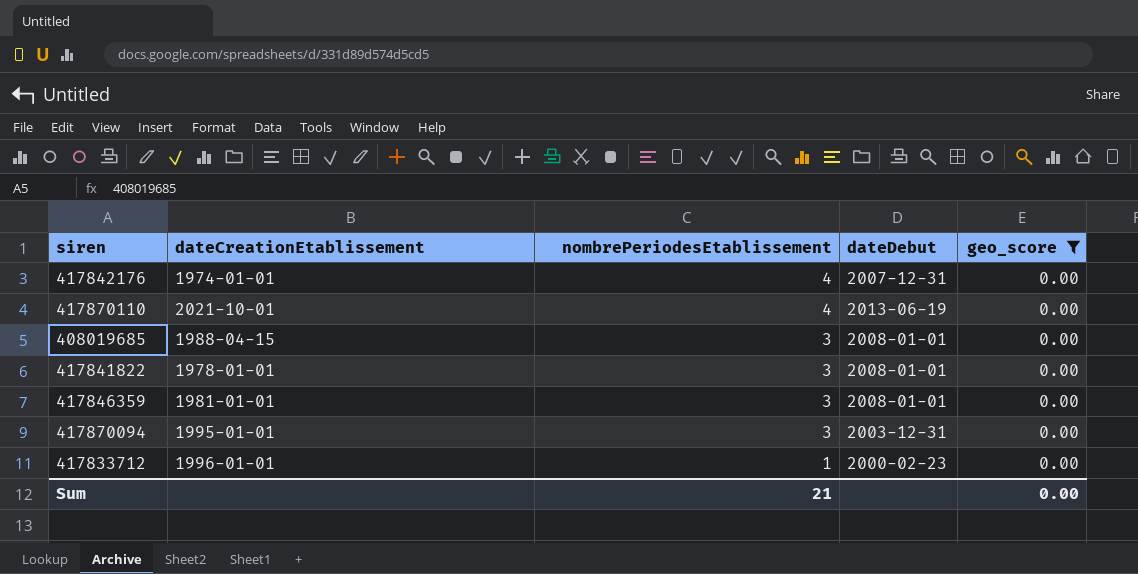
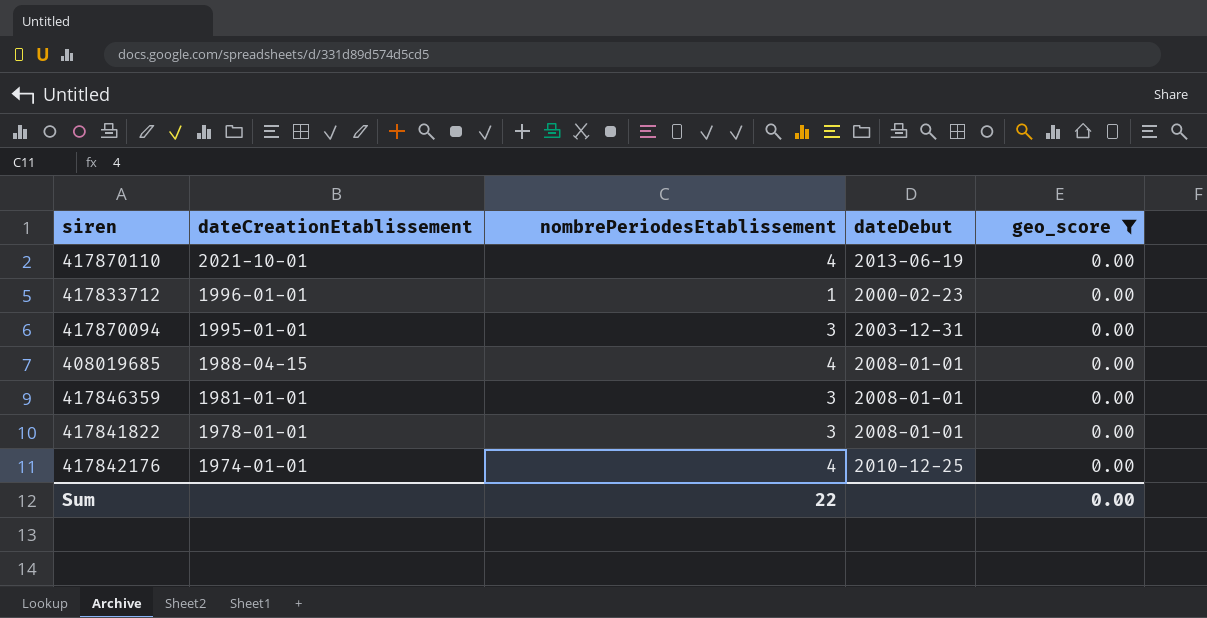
row order: nombrePeriodesEtablissement descending -> dateCreationEtablissement descending
408019685 | nombrePeriodesEtablissement: 3 -> 4
417842176 | dateDebut: 2007-12-31 -> 2010-12-25
Sum | nombrePeriodesEtablissement: 21 -> 22

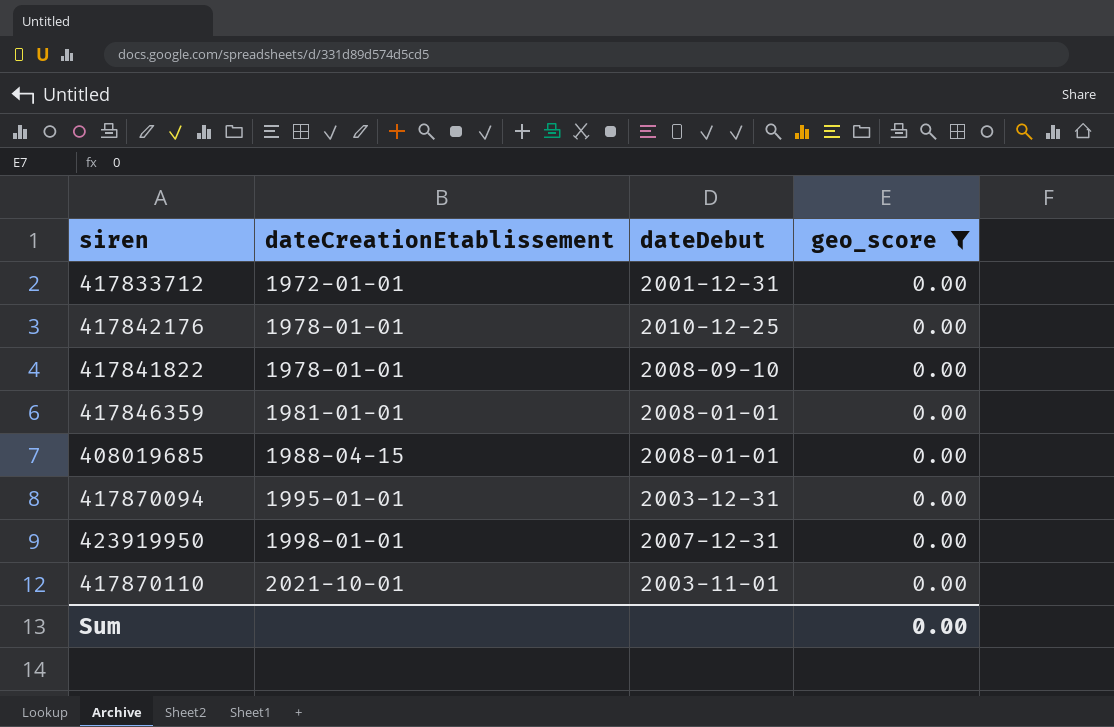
row order: dateCreationEtablissement descending -> dateCreationEtablissement ascending
column nombrePeriodesEtablissement | position: 3 -> none
417833712 | dateCreationEtablissement: 1996-01-01 -> 1972-01-01
417833712 | dateDebut: 2000-02-23 -> 2001-12-31
417842176 | dateCreationEtablissement: 1974-01-01 -> 1978-01-01
417841822 | dateDebut: 2008-01-01 -> 2008-09-10
row 423919950: none -> 1998-01-01 | 2007-12-31 | 0.00
417870110 | dateDebut: 2013-06-19 -> 2003-11-01

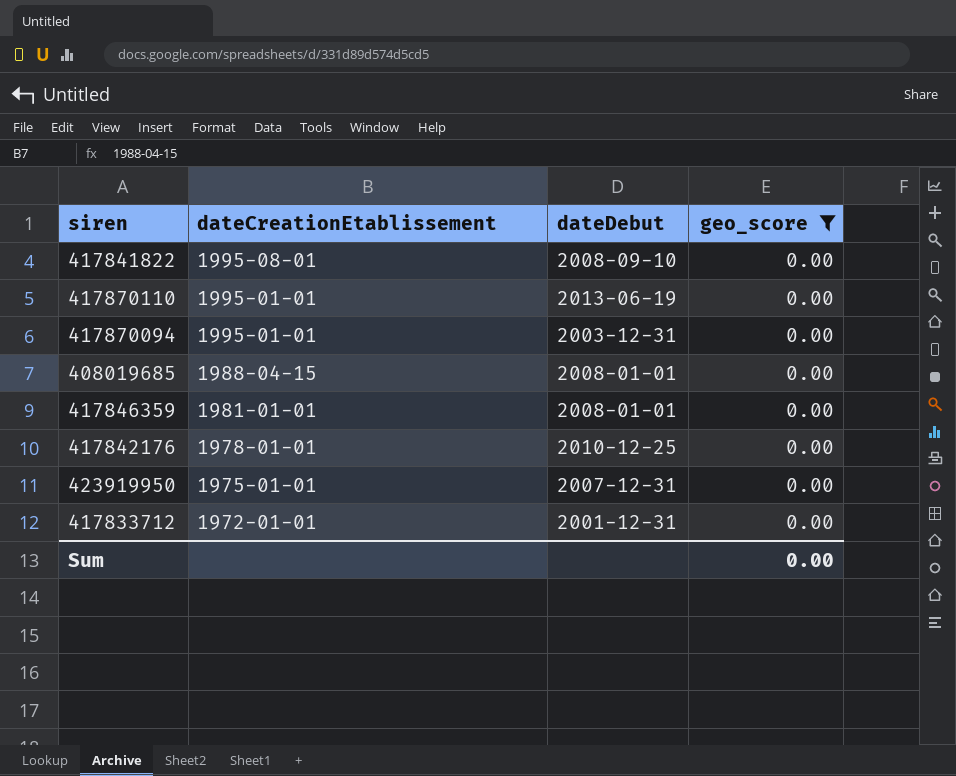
row order: dateCreationEtablissement ascending -> dateCreationEtablissement descending
417841822 | dateCreationEtablissement: 1978-01-01 -> 1995-08-01
417870110 | dateCreationEtablissement: 2021-10-01 -> 1995-01-01
417870110 | dateDebut: 2003-11-01 -> 2013-06-19
423919950 | dateCreationEtablissement: 1998-01-01 -> 1975-01-01

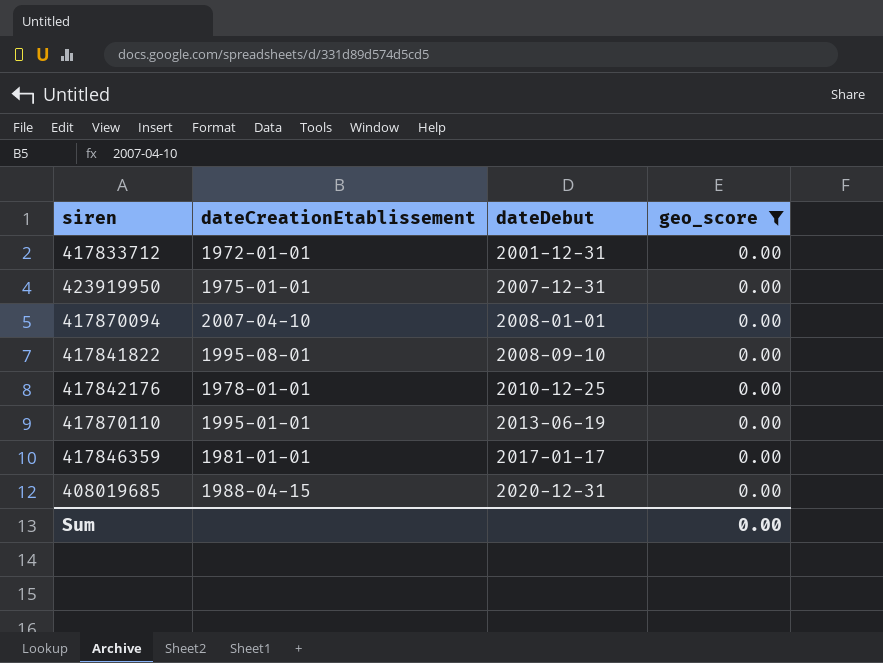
row order: dateCreationEtablissement descending -> dateDebut ascending
417870094 | dateCreationEtablissement: 1995-01-01 -> 2007-04-10
417870094 | dateDebut: 2003-12-31 -> 2008-01-01
417846359 | dateDebut: 2008-01-01 -> 2017-01-17
408019685 | dateDebut: 2008-01-01 -> 2020-12-31

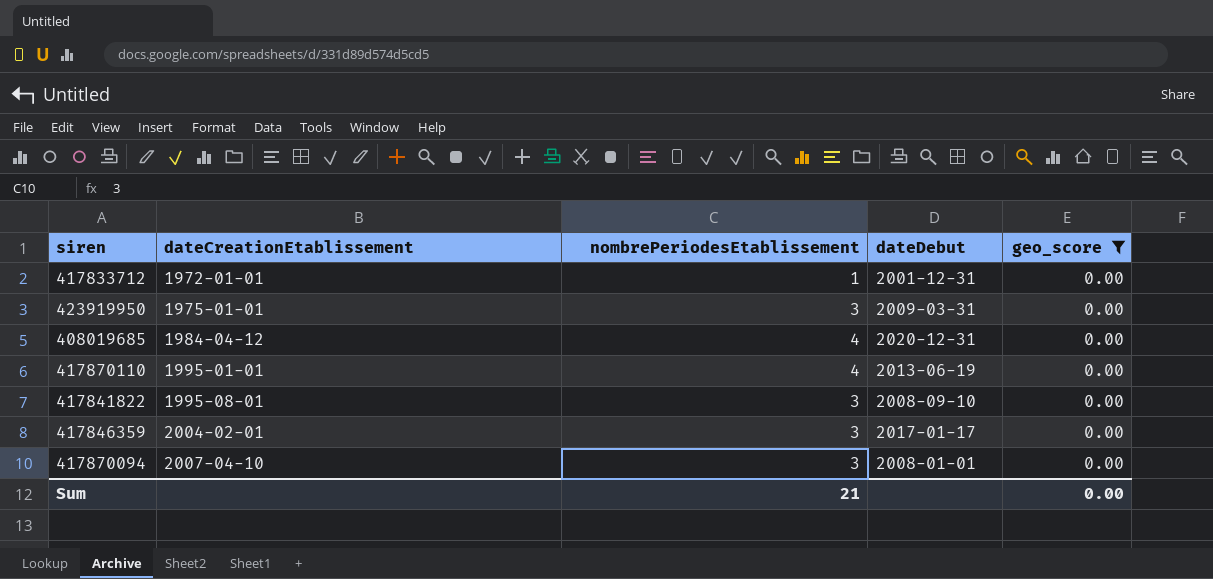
row order: dateDebut ascending -> dateCreationEtablissement ascending
column nombrePeriodesEtablissement | position: none -> 3
row 417842176: 1978-01-01 | 2010-12-25 | 0.00 -> none
423919950 | dateDebut: 2007-12-31 -> 2009-03-31
408019685 | dateCreationEtablissement: 1988-04-15 -> 1984-04-12
417846359 | dateCreationEtablissement: 1981-01-01 -> 2004-02-01

